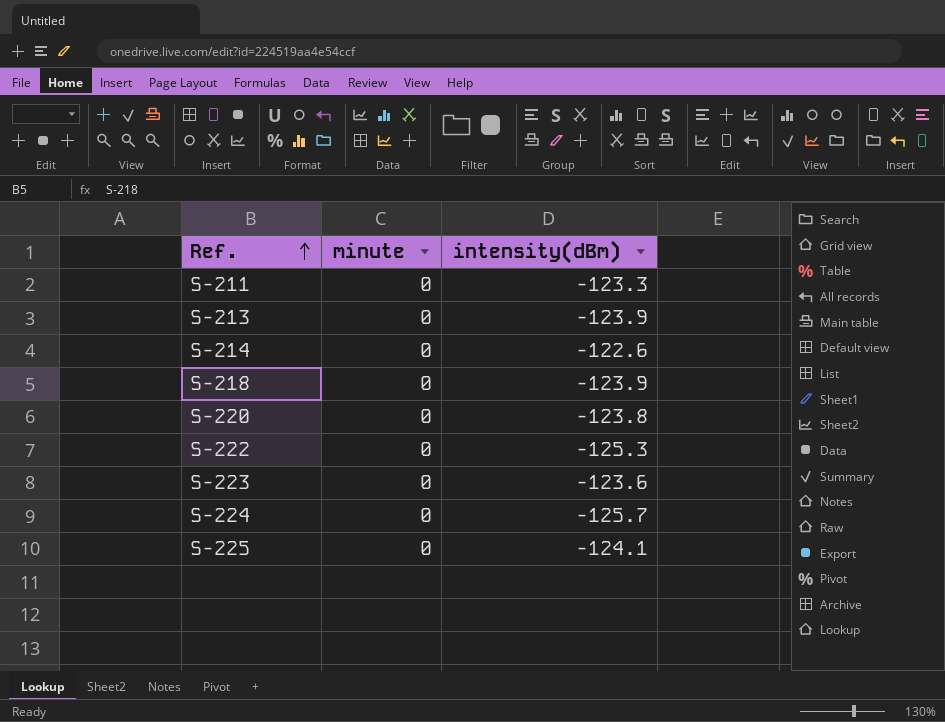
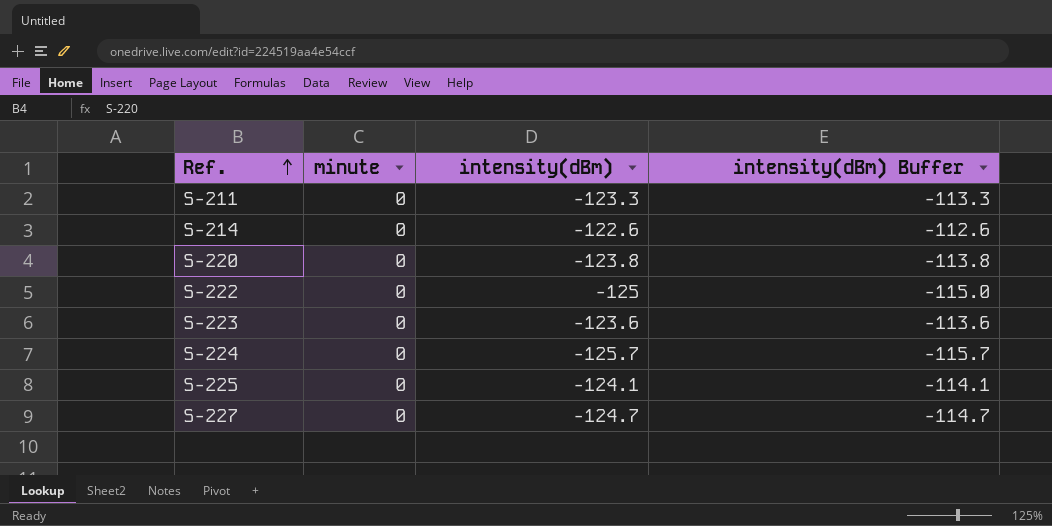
column intensity(dBm) Buffer | formula: none -> [intensity(dBm)] + 10
row S-213: 0 | -123.9 -> none
row S-218: 0 | -123.9 -> none
S-222 | intensity(dBm): -125.3 -> -125
row S-227: none -> 0 | -124.7 | -114.7

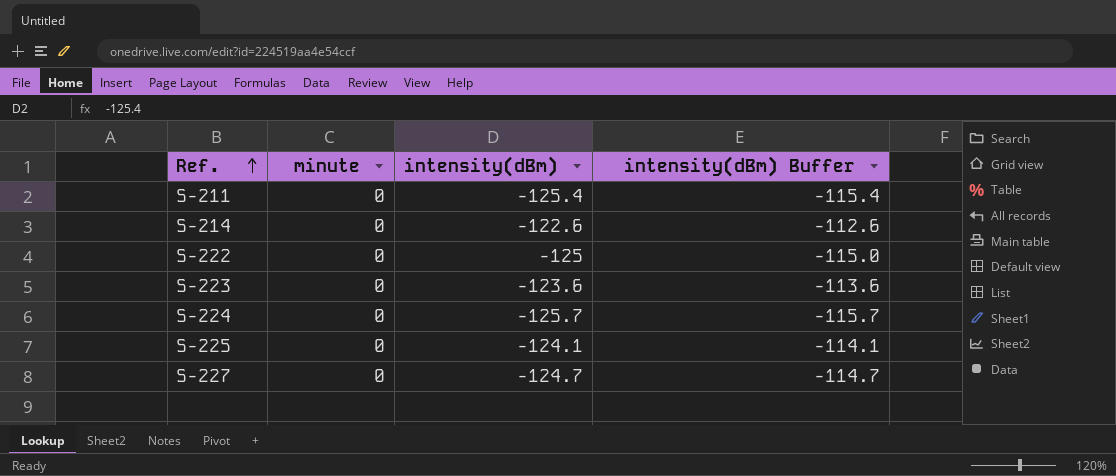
row S-220: 0 | -123.8 | -113.8 -> none
S-211 | intensity(dBm): -123.3 -> -125.4
S-211 | intensity(dBm) Buffer: -113.3 -> -115.4

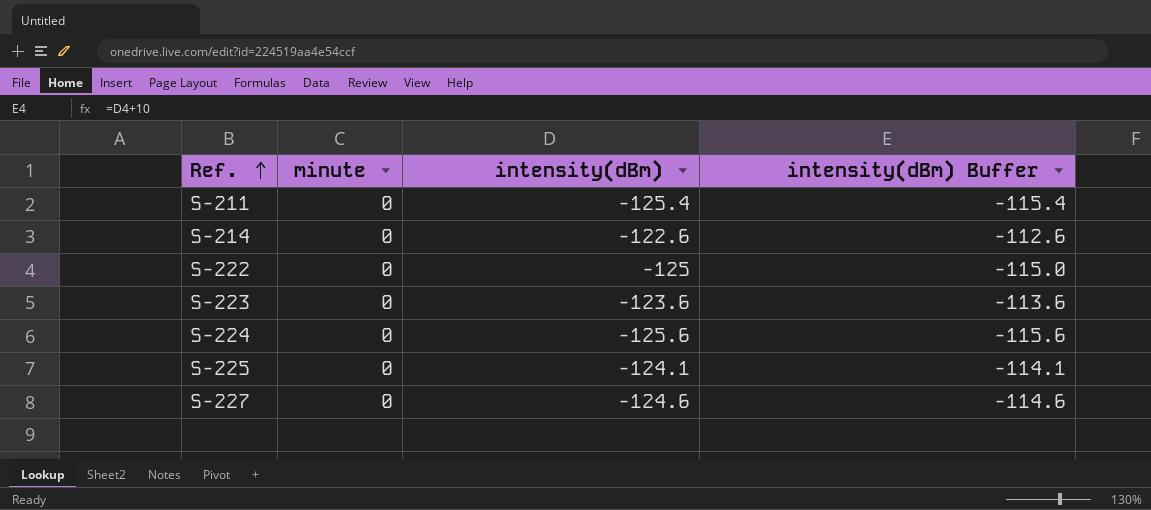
S-224 | intensity(dBm): -125.7 -> -125.6
S-224 | intensity(dBm) Buffer: -115.7 -> -115.6
S-227 | intensity(dBm): -124.7 -> -124.6
S-227 | intensity(dBm) Buffer: -114.7 -> -114.6

